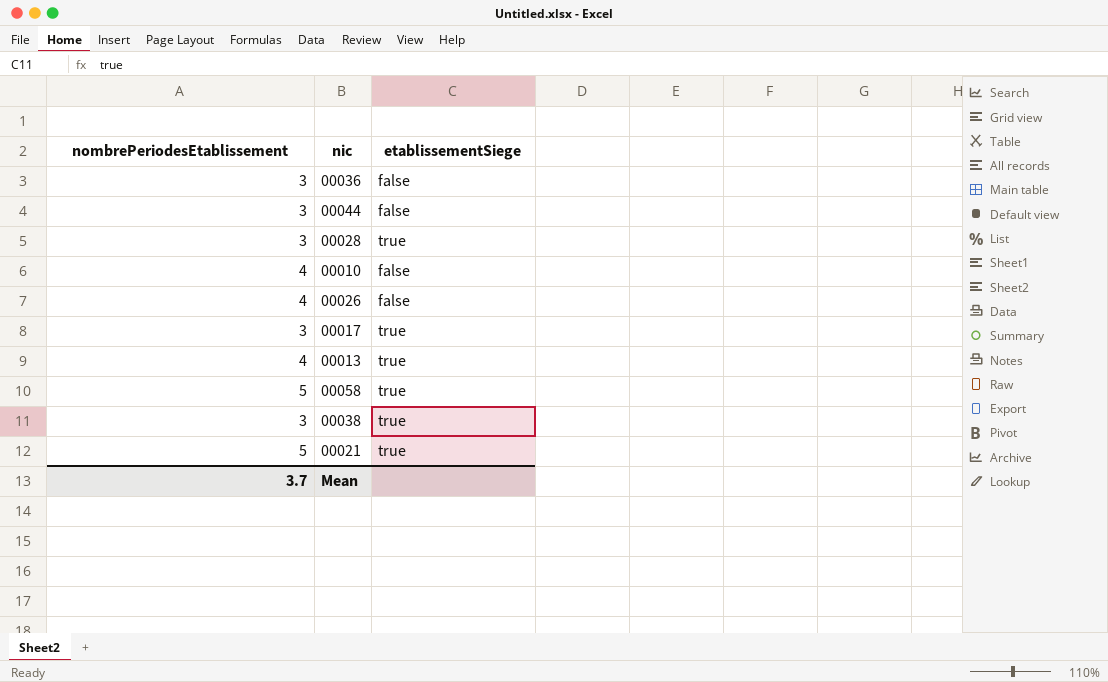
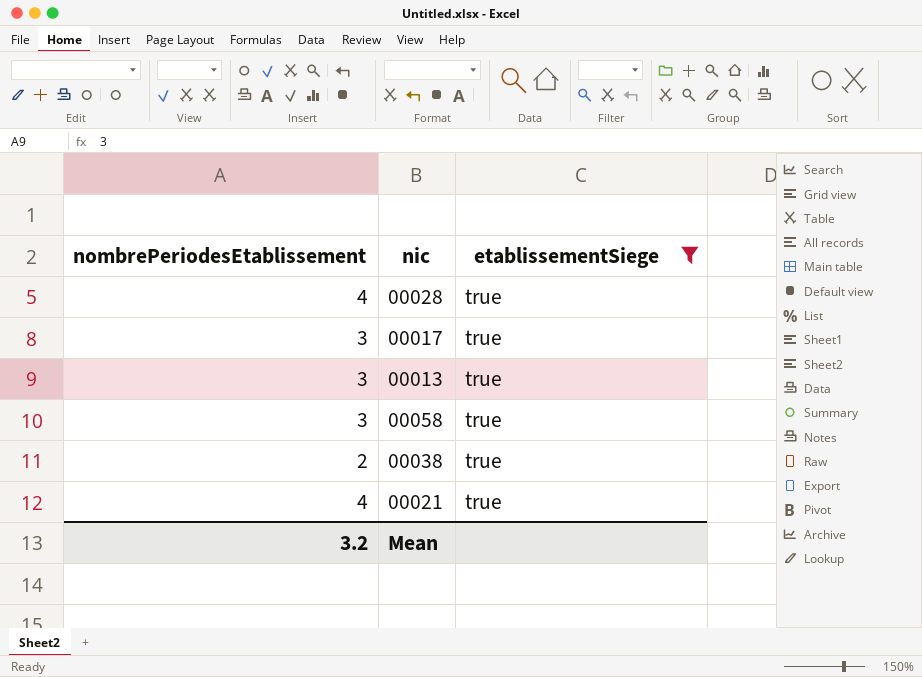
filter: none -> etablissementSiege = true
00028 | nombrePeriodesEtablissement: 3 -> 4
00013 | nombrePeriodesEtablissement: 4 -> 3
00058 | nombrePeriodesEtablissement: 5 -> 3
00038 | nombrePeriodesEtablissement: 3 -> 2
00021 | nombrePeriodesEtablissement: 5 -> 4
Mean | nombrePeriodesEtablissement: 3.7 -> 3.2

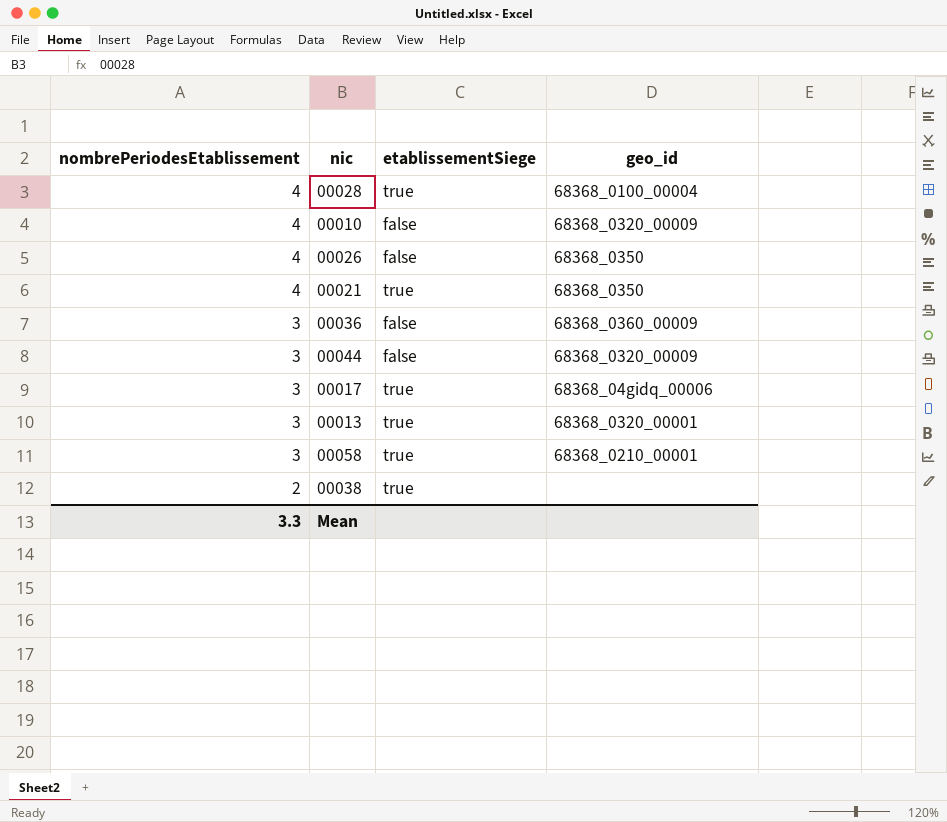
filter: etablissementSiege = true -> none
row order: none -> nombrePeriodesEtablissement descending
column geo_id | position: none -> 4
Mean | nombrePeriodesEtablissement: 3.2 -> 3.3

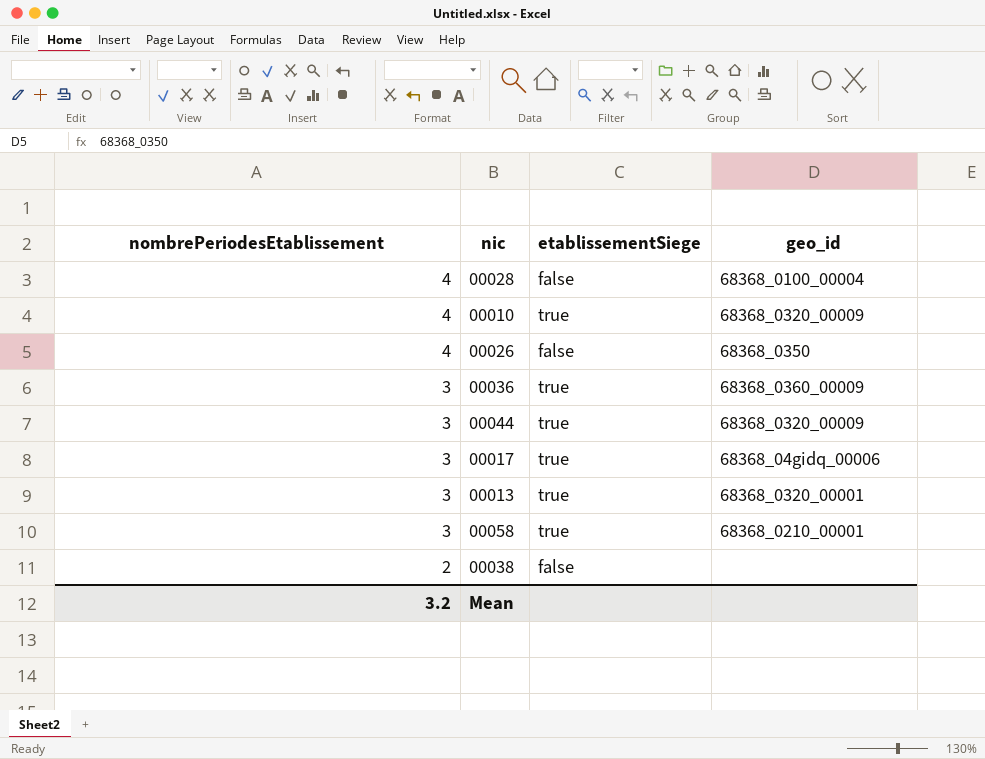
row 00021: 4 | true | 68368_0350 -> none
00028 | etablissementSiege: true -> false
00010 | etablissementSiege: false -> true
00036 | etablissementSiege: false -> true
00044 | etablissementSiege: false -> true
00038 | etablissementSiege: true -> false
Mean | nombrePeriodesEtablissement: 3.3 -> 3.2

